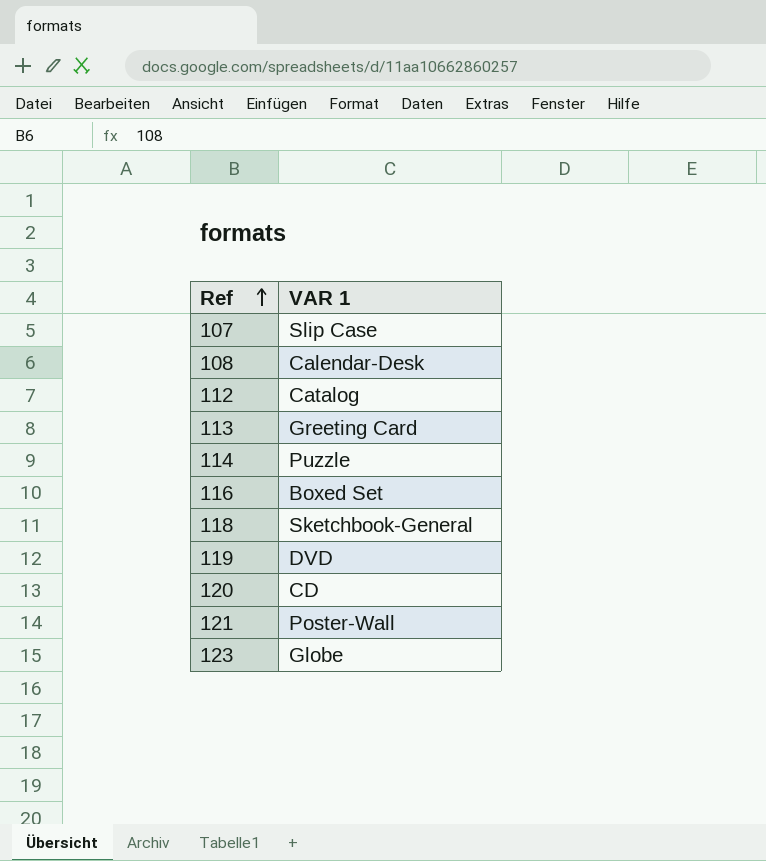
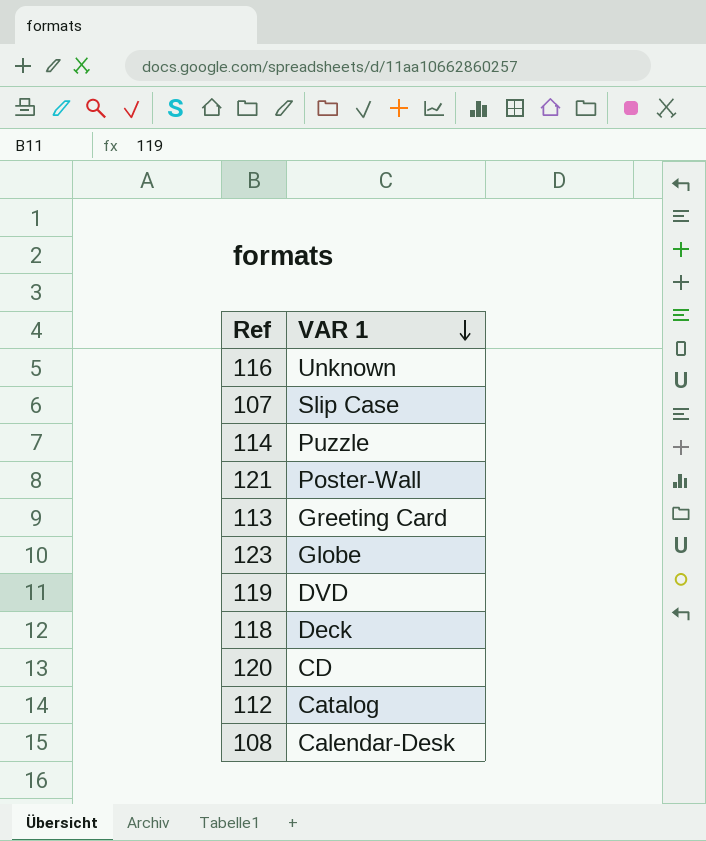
row order: Ref ascending -> VAR 1 descending
116 | VAR 1: Boxed Set -> Unknown
118 | VAR 1: Sketchbook-General -> Deck

